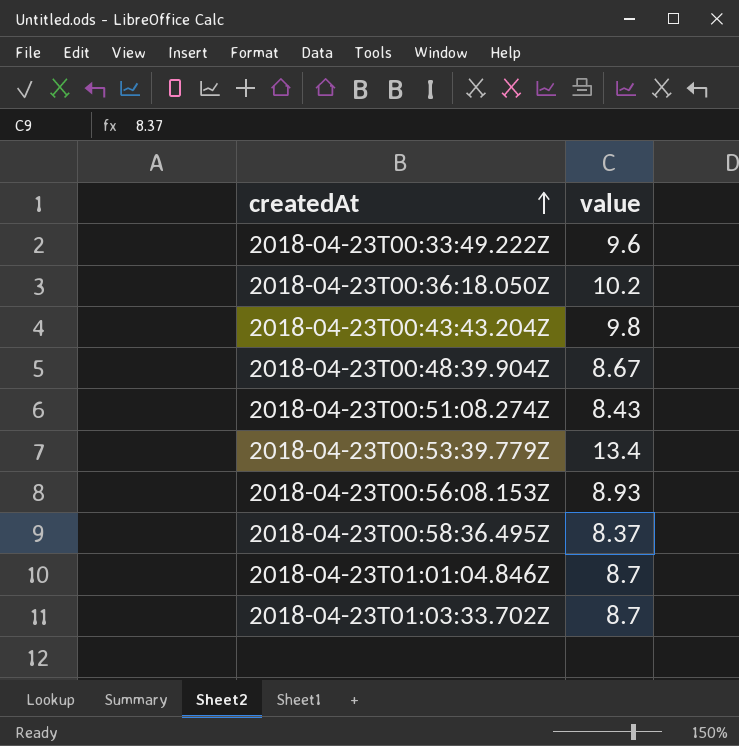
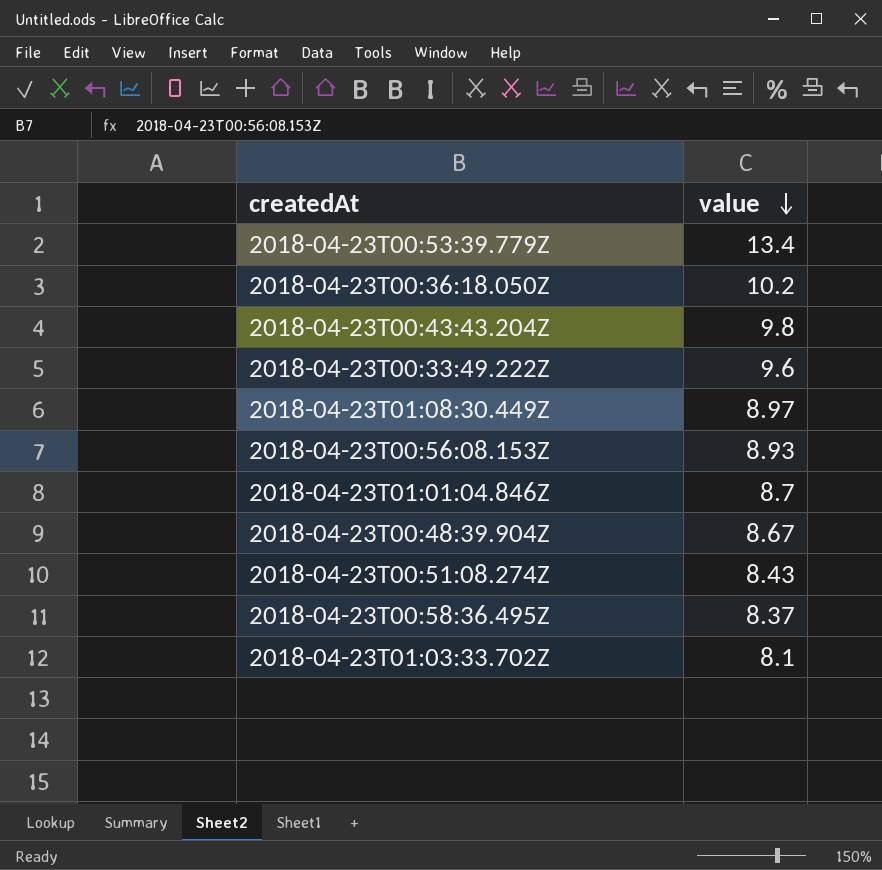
row order: createdAt ascending -> value descending
row 2018-04-23T01:08:30.449Z: none -> 8.97
2018-04-23T01:03:33.702Z | value: 8.7 -> 8.1

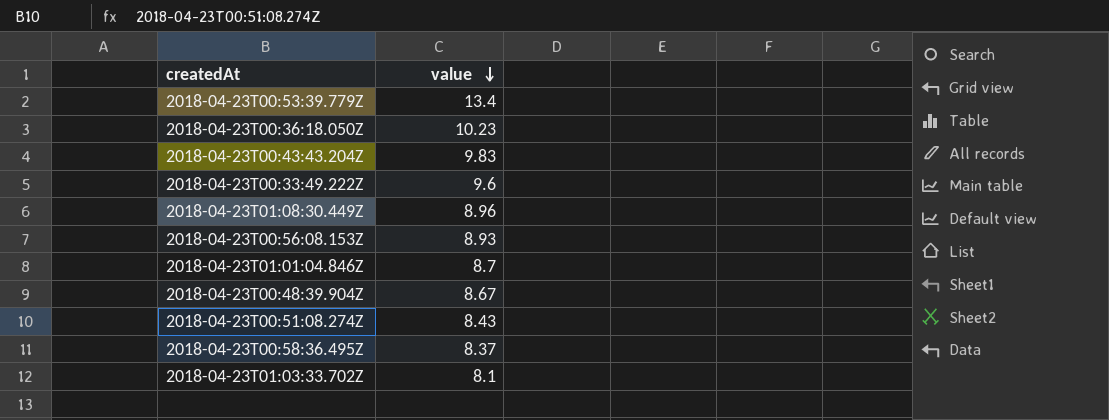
2018-04-23T00:36:18.050Z | value: 10.2 -> 10.23
2018-04-23T00:43:43.204Z | value: 9.8 -> 9.83
2018-04-23T01:08:30.449Z | value: 8.97 -> 8.96

